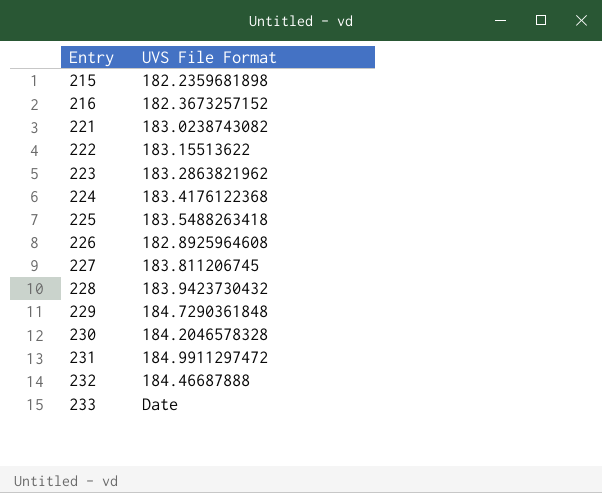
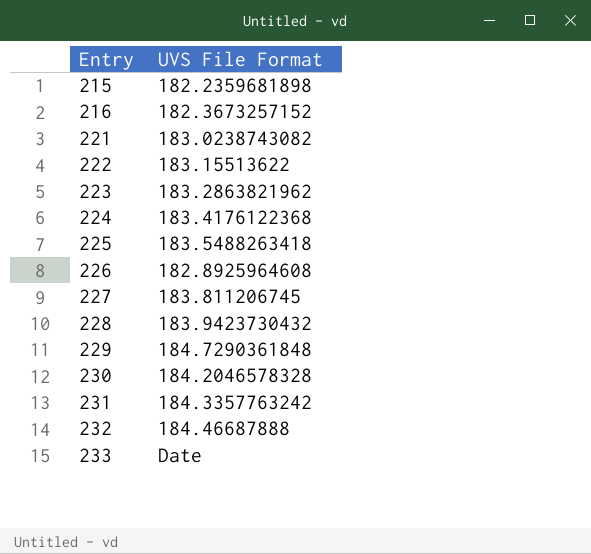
231 | UVS File Format: 184.9911297472 -> 184.3357763242

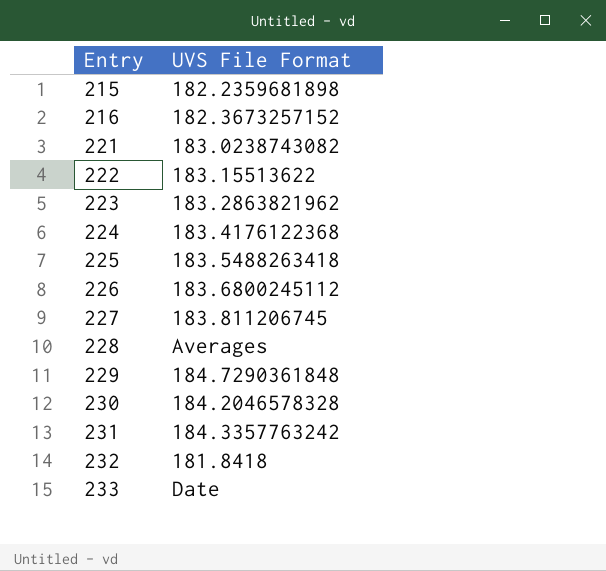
226 | UVS File Format: 182.8925964608 -> 183.6800245112
228 | UVS File Format: 183.9423730432 -> Averages
232 | UVS File Format: 184.46687888 -> 181.8418

